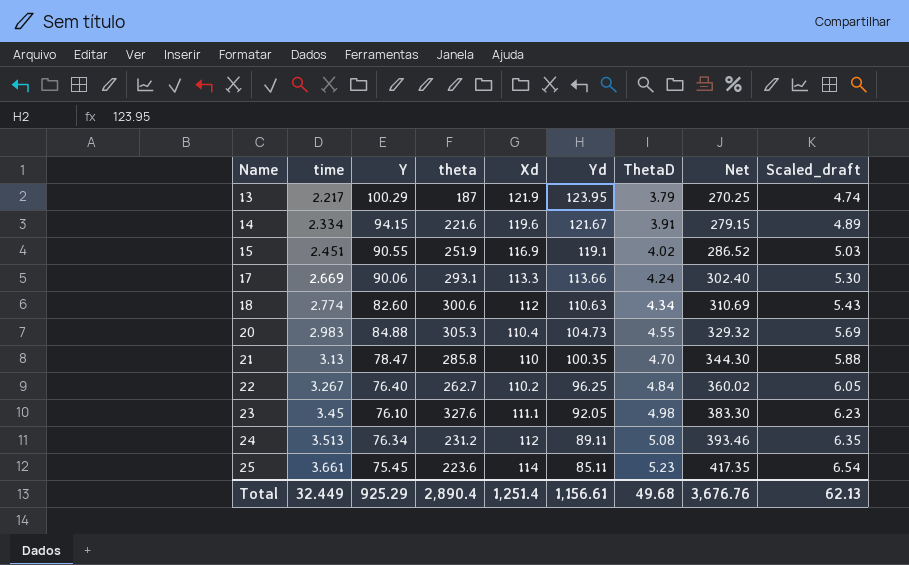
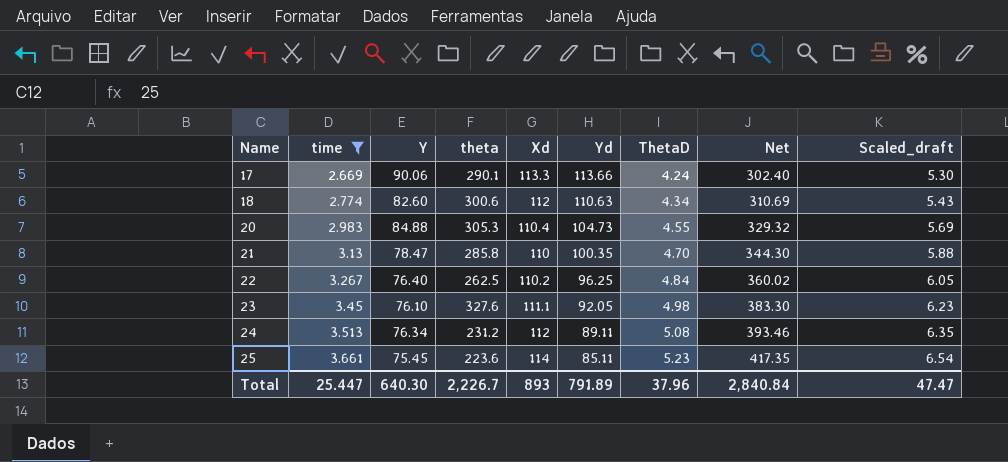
filter: none -> time >= 2.669
17 | theta: 293.1 -> 290.1
22 | theta: 262.7 -> 262.5
Total | time: 32.449 -> 25.447
Total | Y: 925.29 -> 640.30
Total | theta: 2,890.4 -> 2,226.7
Total | Xd: 1,251.4 -> 893
Total | Yd: 1,156.61 -> 791.89
Total | ThetaD: 49.68 -> 37.96
Total | Net: 3,676.76 -> 2,840.84
Total | Scaled_draft: 62.13 -> 47.47

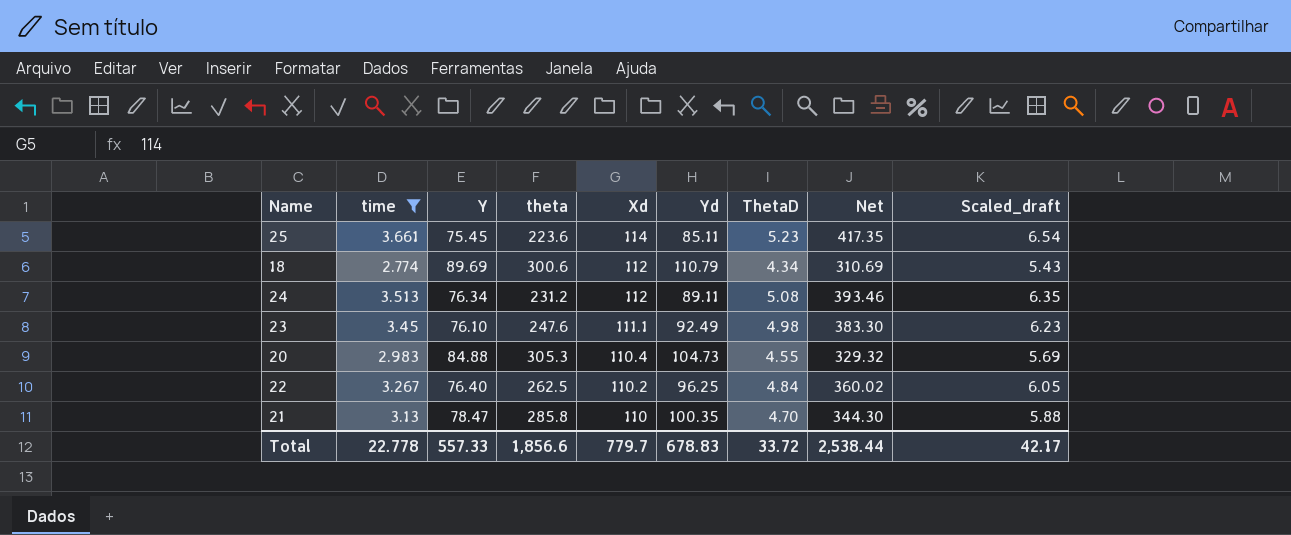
row order: Name ascending -> Xd descending
row 17: 2.669 | 90.06 | 290.1 | 113.3 | 113.66 | 4.24 | 302.40 | 5.30 -> none
18 | Y: 82.60 -> 89.69
18 | Yd: 110.63 -> 110.79
23 | theta: 327.6 -> 247.6
23 | Yd: 92.05 -> 92.49
Total | time: 25.447 -> 22.778
Total | Y: 640.30 -> 557.33
Total | theta: 2,226.7 -> 1,856.6
Total | Xd: 893 -> 779.7
Total | Yd: 791.89 -> 678.83
Total | ThetaD: 37.96 -> 33.72
Total | Net: 2,840.84 -> 2,538.44
Total | Scaled_draft: 47.47 -> 42.17

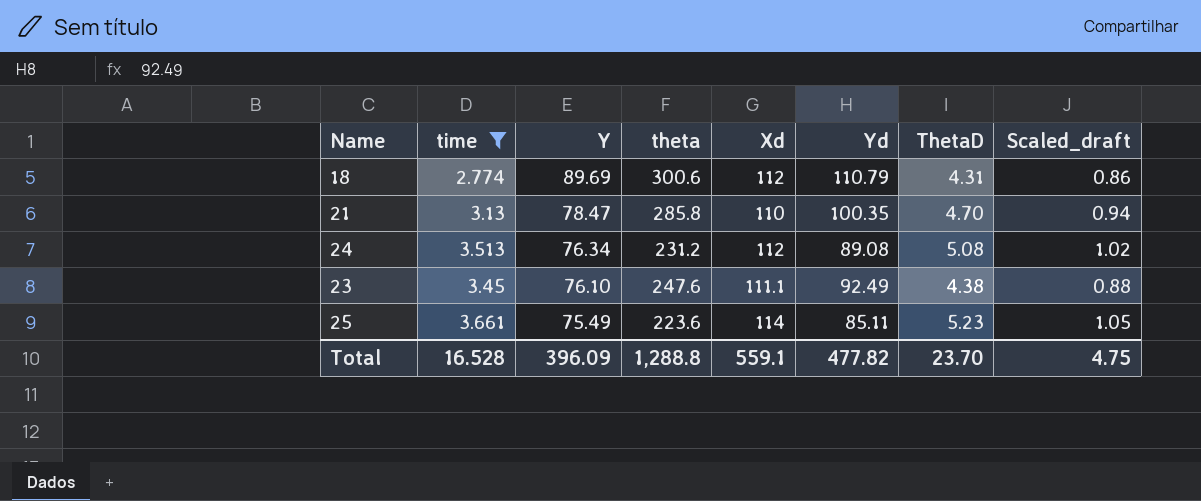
row order: Xd descending -> Y descending
column Net | formula: [time] * [Xd] -> none
column Scaled_draft | formula: [ThetaD] * 1.25 -> [ThetaD] * 0.2
row 20: 2.983 | 84.88 | 305.3 | 110.4 | 104.73 | 4.55 | 329.32 | 5.69 -> none
row 22: 3.267 | 76.40 | 262.5 | 110.2 | 96.25 | 4.84 | 360.02 | 6.05 -> none
18 | ThetaD: 4.34 -> 4.31
24 | Yd: 89.11 -> 89.08
23 | ThetaD: 4.98 -> 4.38
25 | Y: 75.45 -> 75.49
Total | time: 22.778 -> 16.528
Total | Y: 557.33 -> 396.09
Total | theta: 1,856.6 -> 1,288.8
Total | Xd: 779.7 -> 559.1
Total | Yd: 678.83 -> 477.82
Total | ThetaD: 33.72 -> 23.70
Total | Scaled_draft: 42.17 -> 4.75

